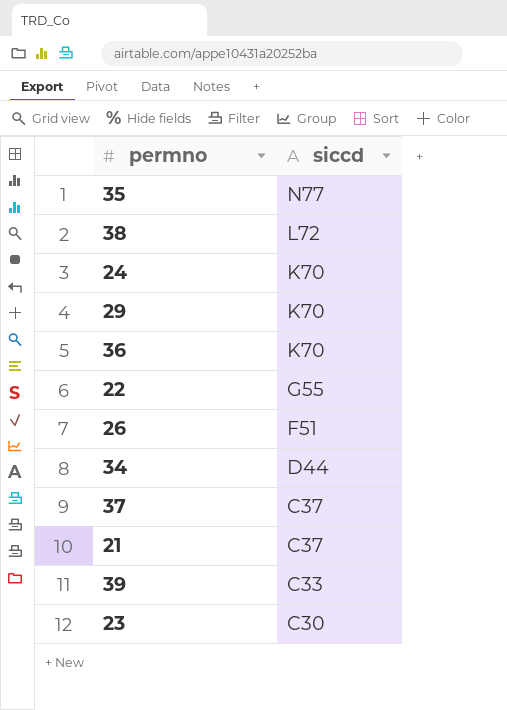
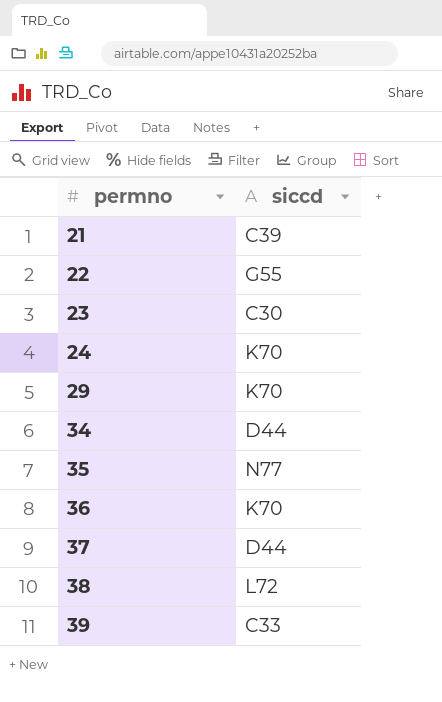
row order: siccd descending -> permno ascending
row 26: F51 -> none
21 | siccd: C37 -> C39
37 | siccd: C37 -> D44

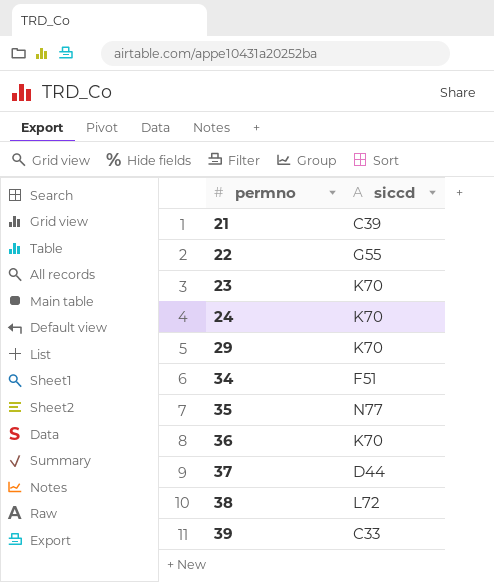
23 | siccd: C30 -> K70
34 | siccd: D44 -> F51

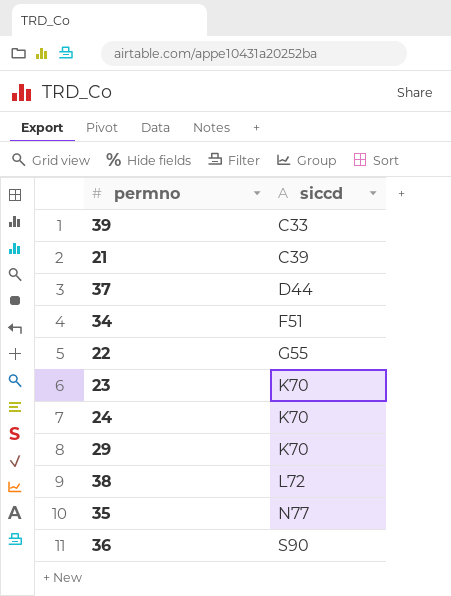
row order: permno ascending -> siccd ascending
36 | siccd: K70 -> S90

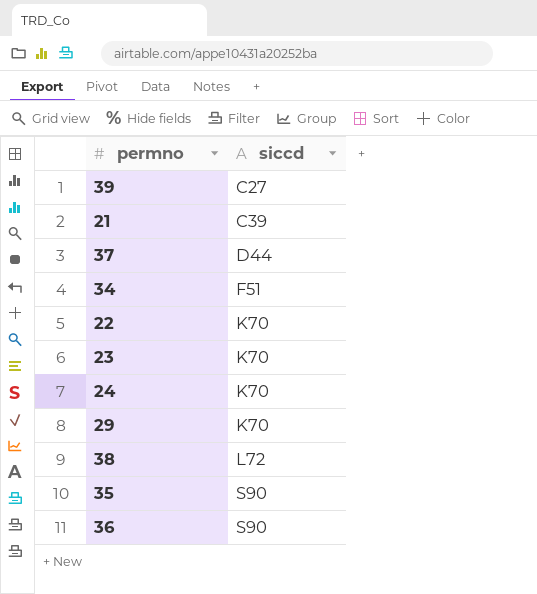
39 | siccd: C33 -> C27
22 | siccd: G55 -> K70
35 | siccd: N77 -> S90

